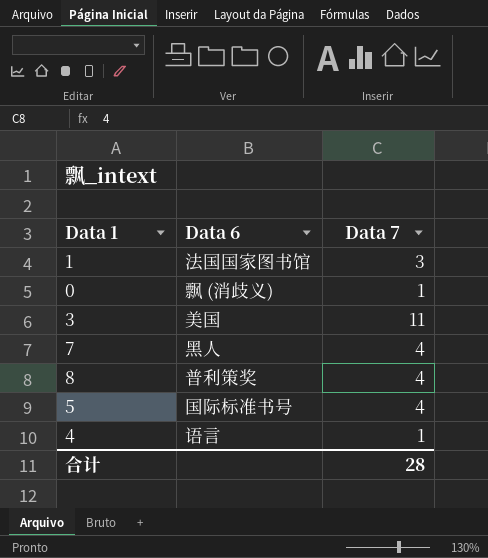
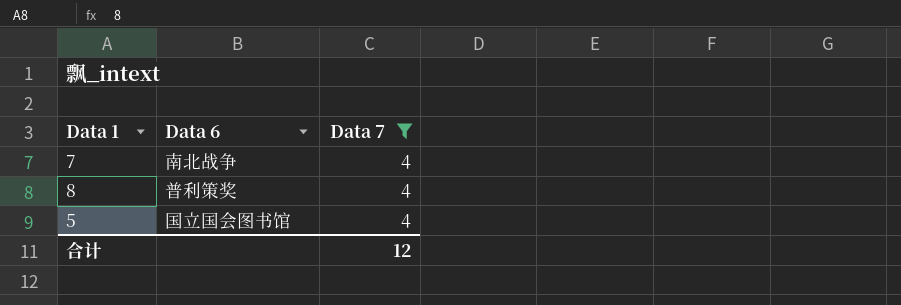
filter: none -> Data 7 = 4
7 | Data 6: 黑人 -> 南北战争
5 | Data 6: 国际标准书号 -> 国立国会图书馆
合计 | Data 7: 28 -> 12

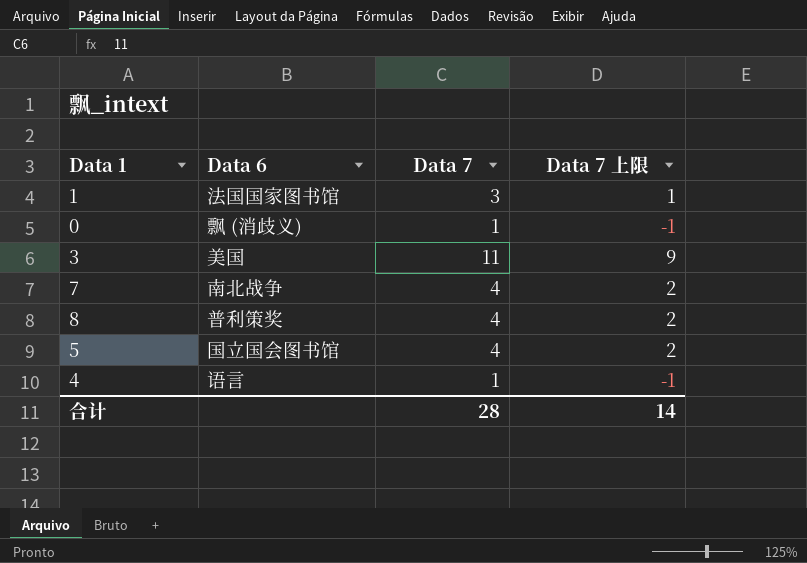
filter: Data 7 = 4 -> none
column Data 7 上限 | formula: none -> [Data 7] - 2
合计 | Data 7: 12 -> 28

